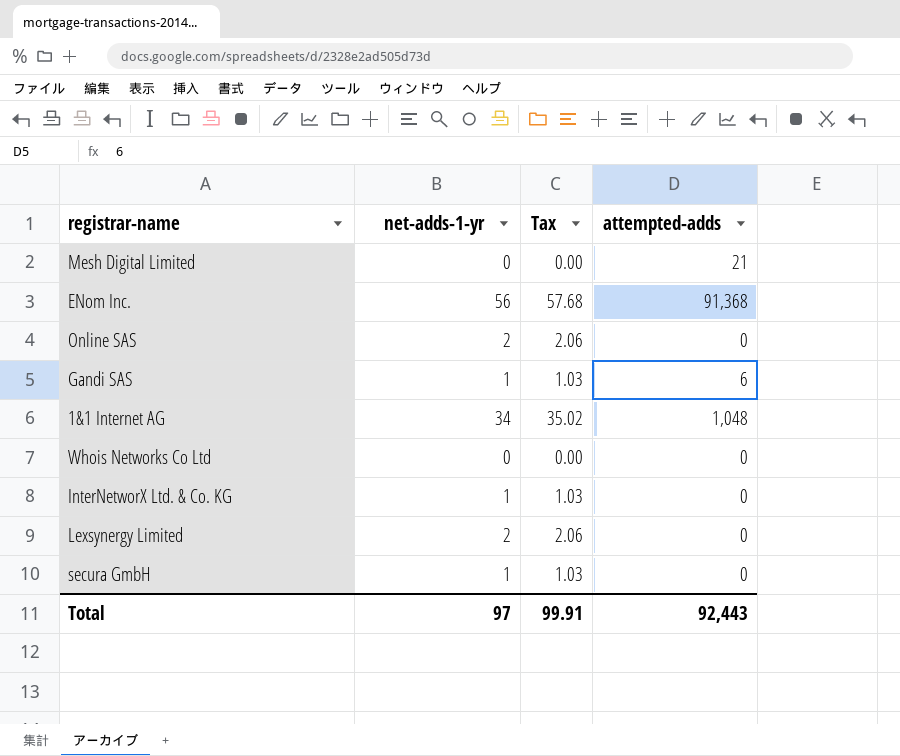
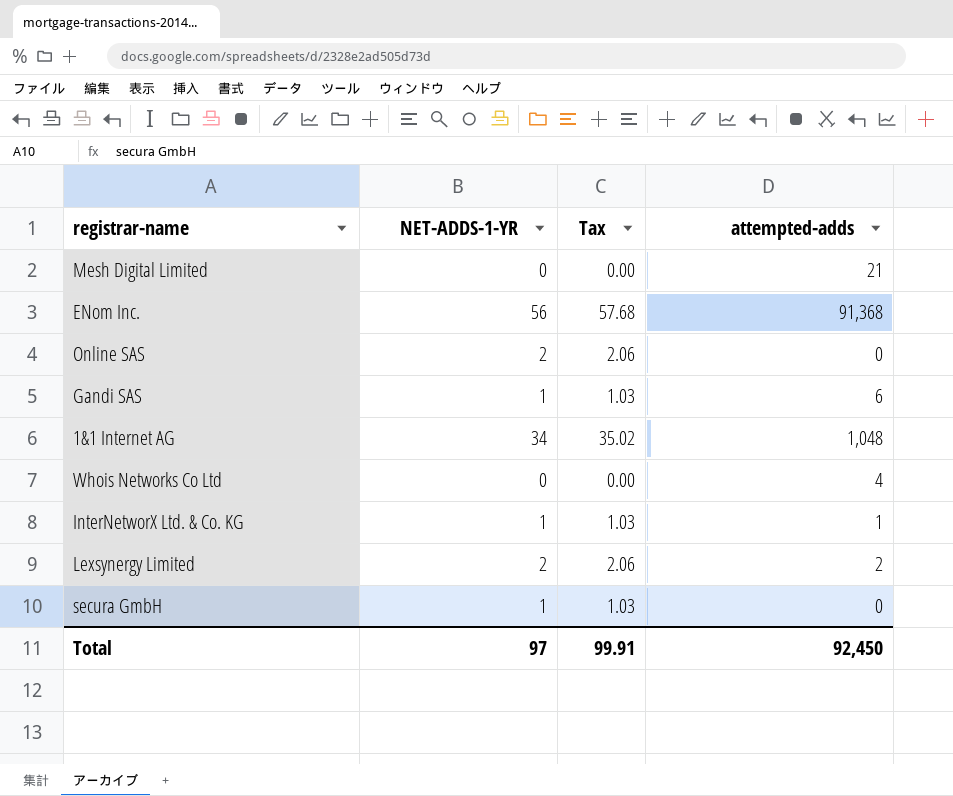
column name: net-adds-1-yr -> NET-ADDS-1-YR
Whois Networks Co Ltd | attempted-adds: 0 -> 4
InterNetworX Ltd. & Co. KG | attempted-adds: 0 -> 1
Lexsynergy Limited | attempted-adds: 0 -> 2
Total | attempted-adds: 92,443 -> 92,450

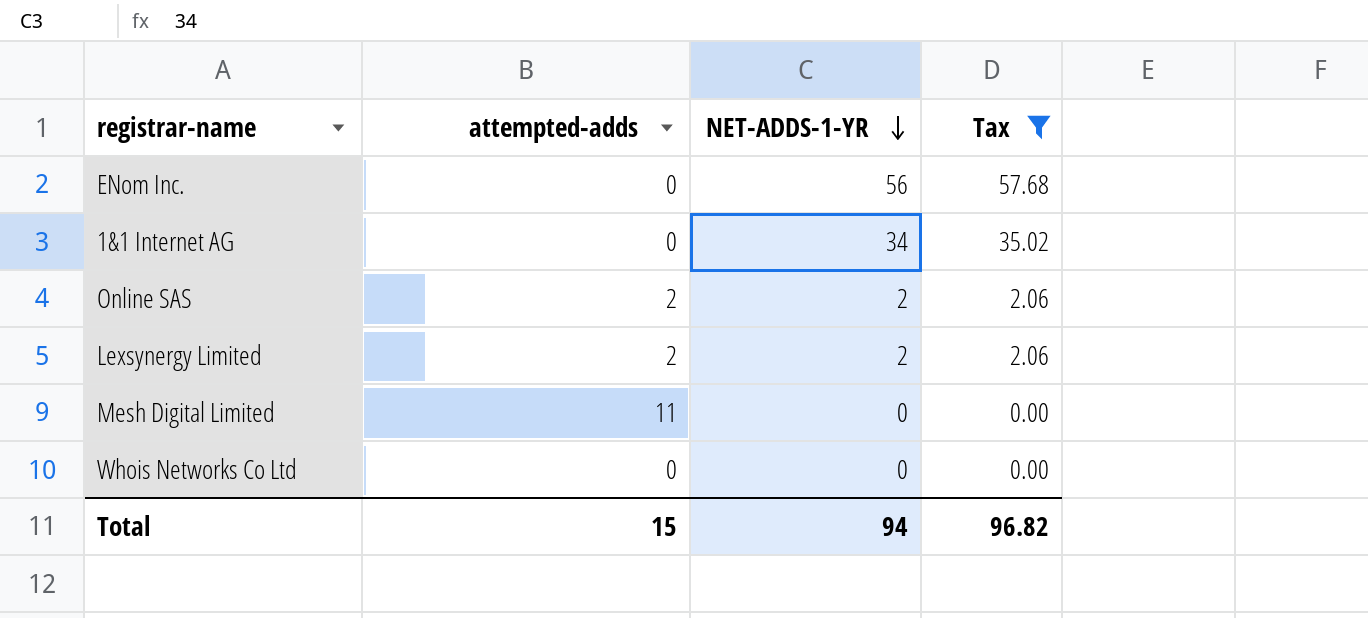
filter: none -> Tax != 1.03
row order: none -> NET-ADDS-1-YR descending
column attempted-adds | position: 4 -> 2
ENom Inc. | attempted-adds: 91,368 -> 0
1&1 Internet AG | attempted-adds: 1,048 -> 0
Online SAS | attempted-adds: 0 -> 2
Mesh Digital Limited | attempted-adds: 21 -> 11
Whois Networks Co Ltd | attempted-adds: 4 -> 0
Total | attempted-adds: 92,450 -> 15
Total | NET-ADDS-1-YR: 97 -> 94
Total | Tax: 99.91 -> 96.82

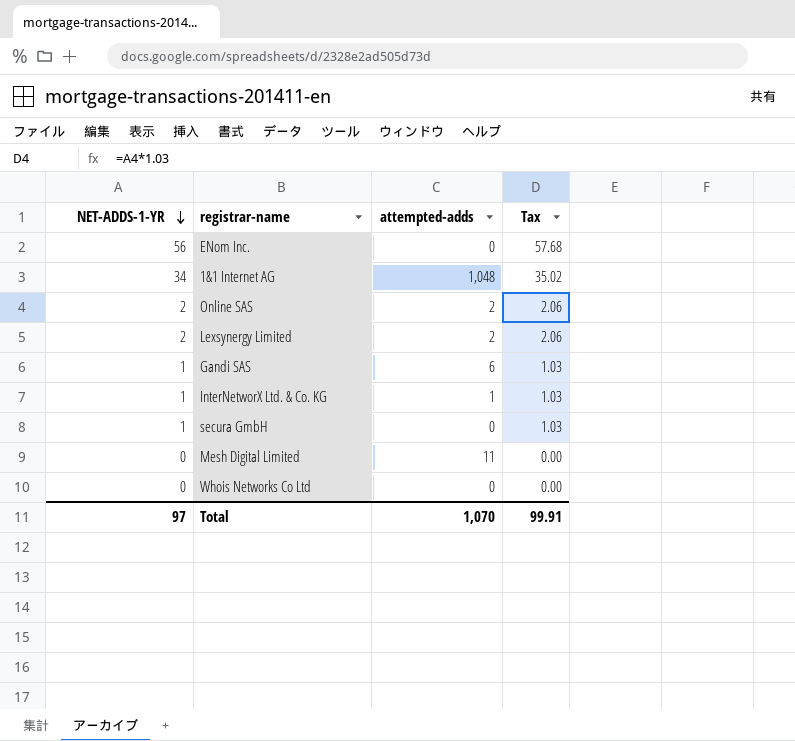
filter: Tax != 1.03 -> none
column NET-ADDS-1-YR | position: 3 -> 1
1&1 Internet AG | attempted-adds: 0 -> 1,048
Total | NET-ADDS-1-YR: 94 -> 97
Total | attempted-adds: 15 -> 1,070
Total | Tax: 96.82 -> 99.91

